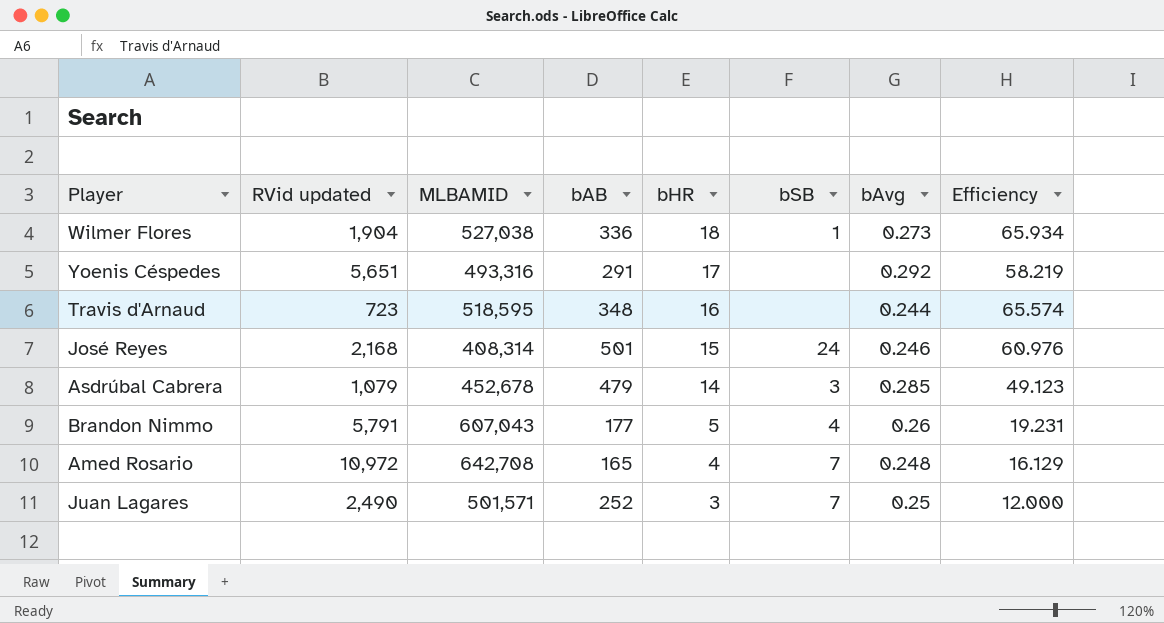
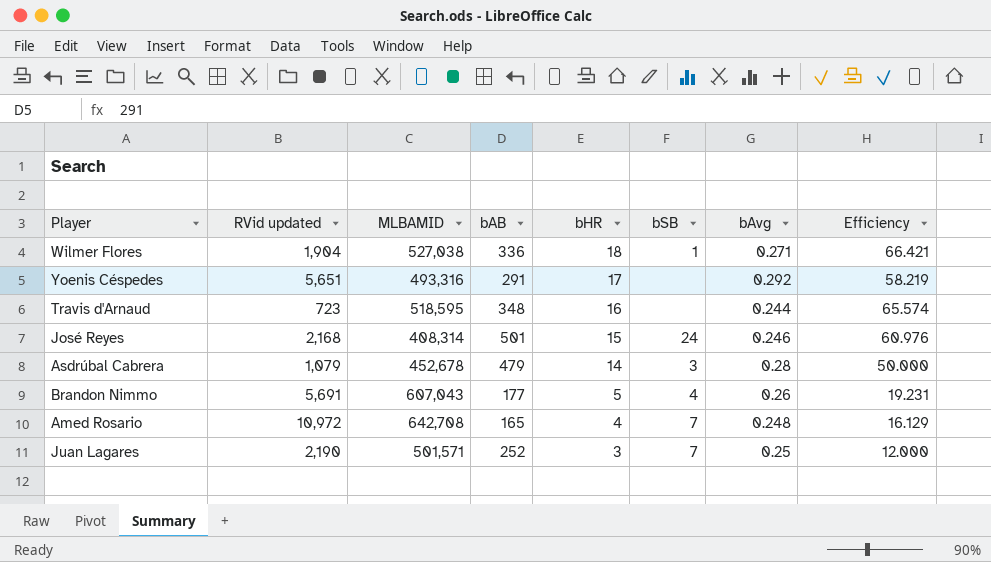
Wilmer Flores | bAvg: 0.273 -> 0.271
Wilmer Flores | Efficiency: 65.934 -> 66.421
Asdrúbal Cabrera | bAvg: 0.285 -> 0.28
Asdrúbal Cabrera | Efficiency: 49.123 -> 50.000
Brandon Nimmo | RVid updated: 5,791 -> 5,691
Juan Lagares | RVid updated: 2,490 -> 2,190

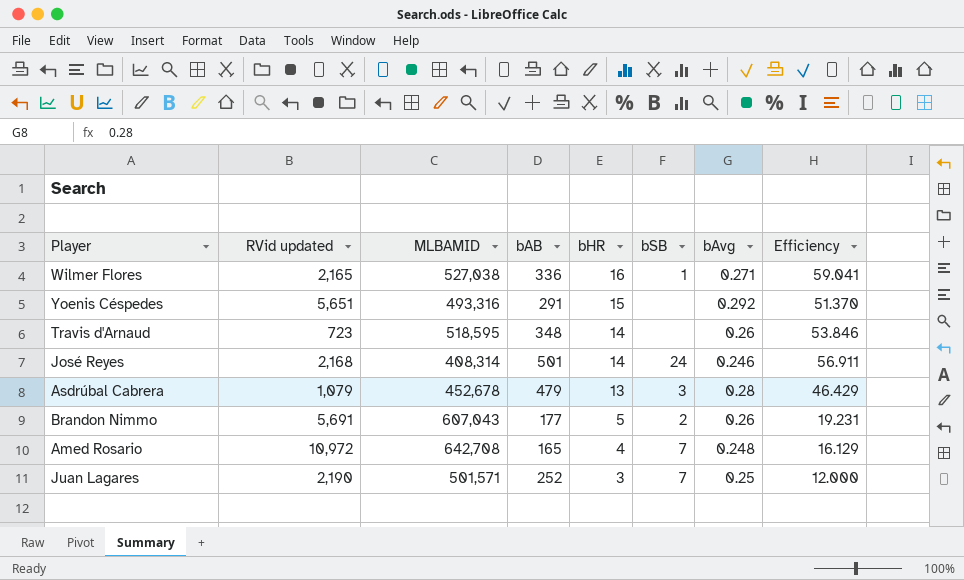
Wilmer Flores | RVid updated: 1,904 -> 2,165
Wilmer Flores | bHR: 18 -> 16
Wilmer Flores | Efficiency: 66.421 -> 59.041
Yoenis Céspedes | bHR: 17 -> 15
Yoenis Céspedes | Efficiency: 58.219 -> 51.370
Travis d'Arnaud | bHR: 16 -> 14
Travis d'Arnaud | bAvg: 0.244 -> 0.26
Travis d'Arnaud | Efficiency: 65.574 -> 53.846
José Reyes | bHR: 15 -> 14
José Reyes | Efficiency: 60.976 -> 56.911
Asdrúbal Cabrera | bHR: 14 -> 13
Asdrúbal Cabrera | Efficiency: 50.000 -> 46.429
Brandon Nimmo | bSB: 4 -> 2

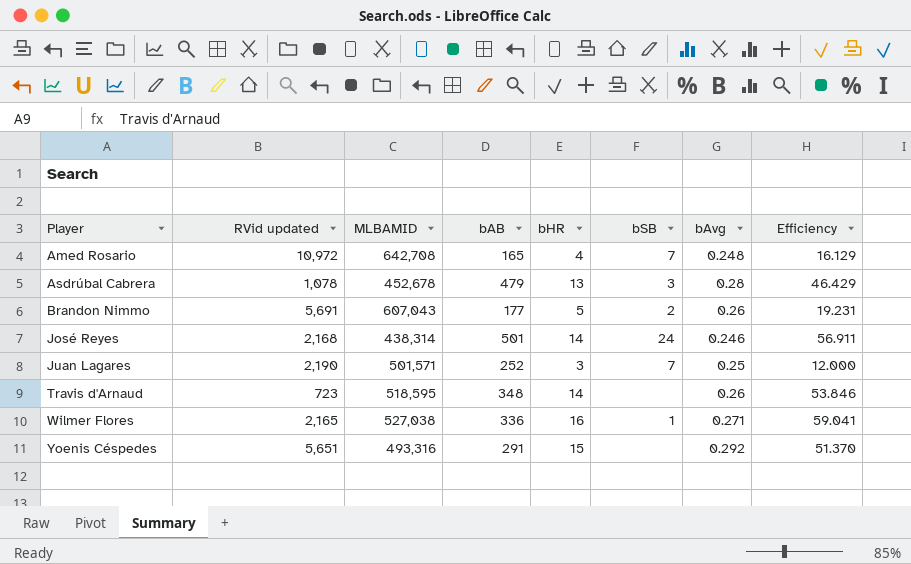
row order: bHR descending -> Player ascending
Asdrúbal Cabrera | RVid updated: 1,079 -> 1,078
José Reyes | MLBAMID: 408,314 -> 438,314

